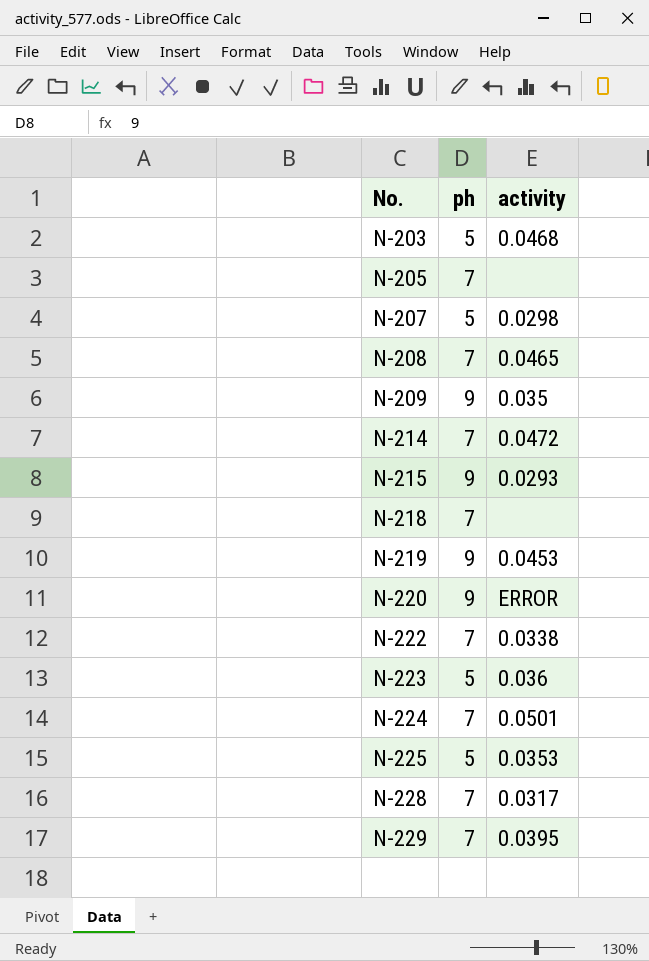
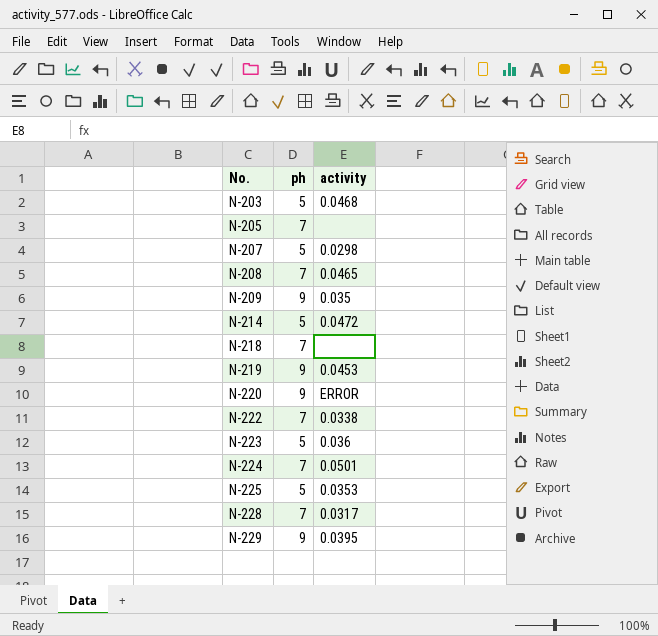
row N-215: 9 | 0.0293 -> none
N-214 | ph: 7 -> 5
N-229 | ph: 7 -> 9

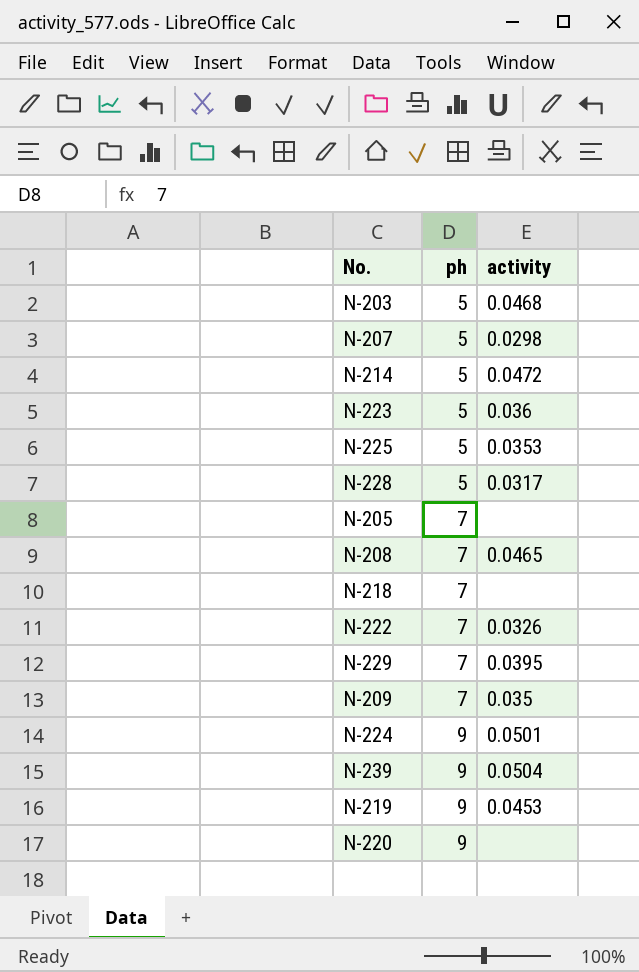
row order: No. ascending -> ph ascending
N-228 | ph: 7 -> 5
N-222 | activity: 0.0338 -> 0.0326
N-229 | ph: 9 -> 7
N-209 | ph: 9 -> 7
N-224 | ph: 7 -> 9
row N-239: none -> 9 | 0.0504
N-220 | activity: ERROR -> none

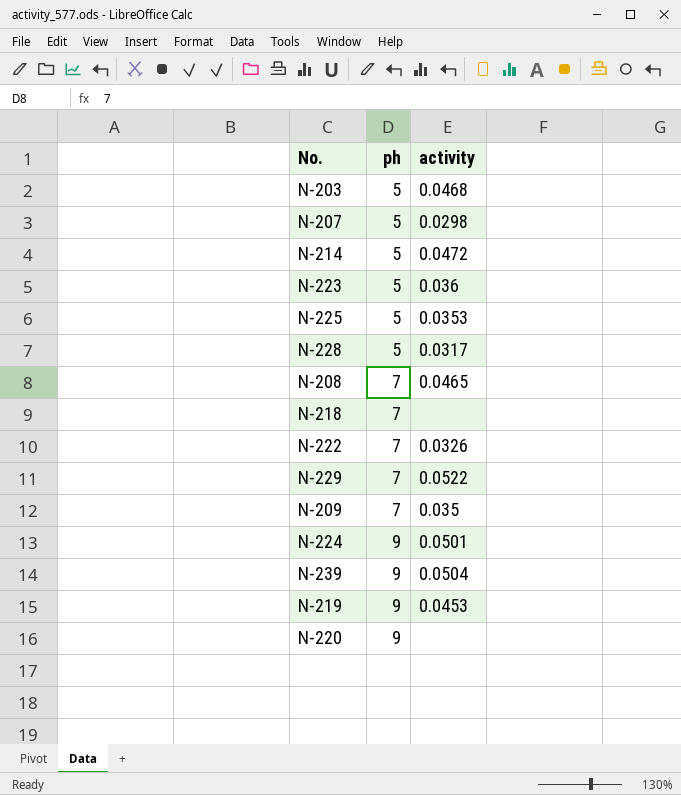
row N-205: 7 | none -> none
N-229 | activity: 0.0395 -> 0.0522

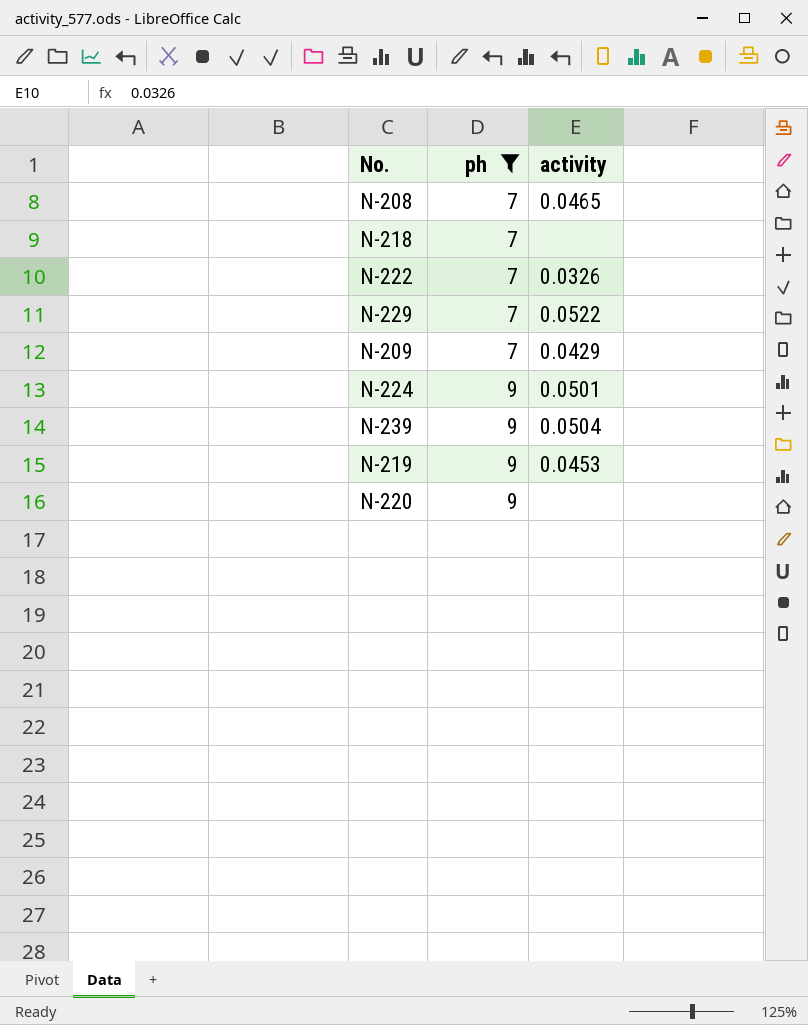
filter: none -> ph != 5
N-209 | activity: 0.035 -> 0.0429

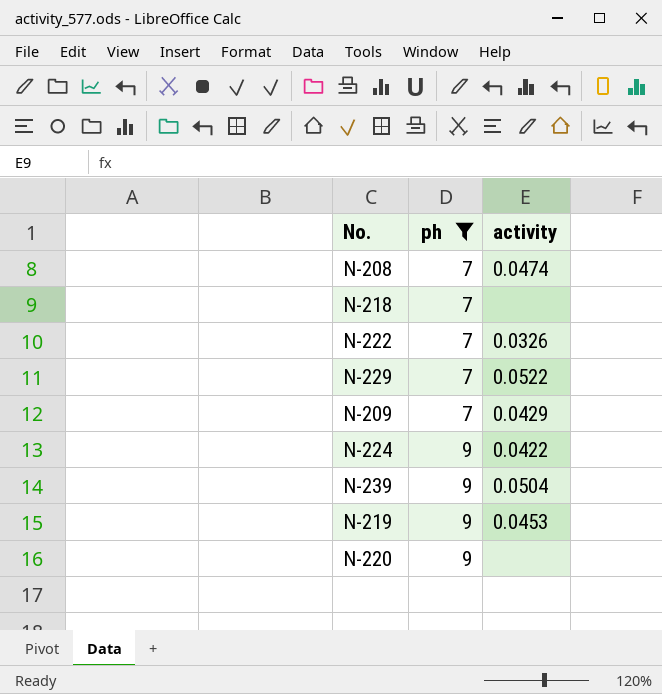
N-208 | activity: 0.0465 -> 0.0474
N-224 | activity: 0.0501 -> 0.0422

